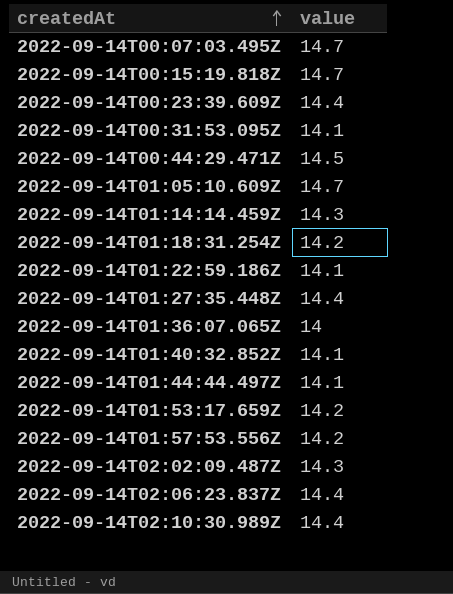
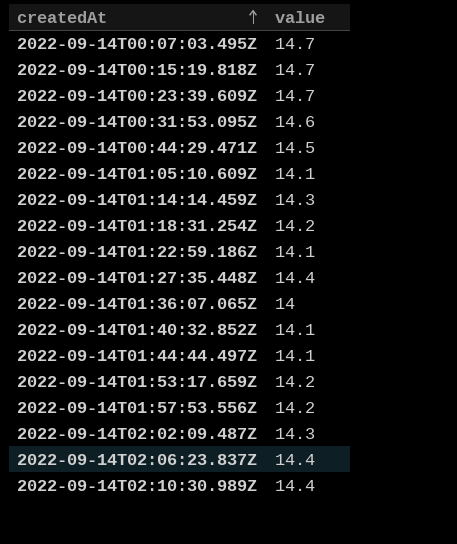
2022-09-14T00:23:39.609Z | value: 14.4 -> 14.7
2022-09-14T00:31:53.095Z | value: 14.1 -> 14.6
2022-09-14T01:05:10.609Z | value: 14.7 -> 14.1

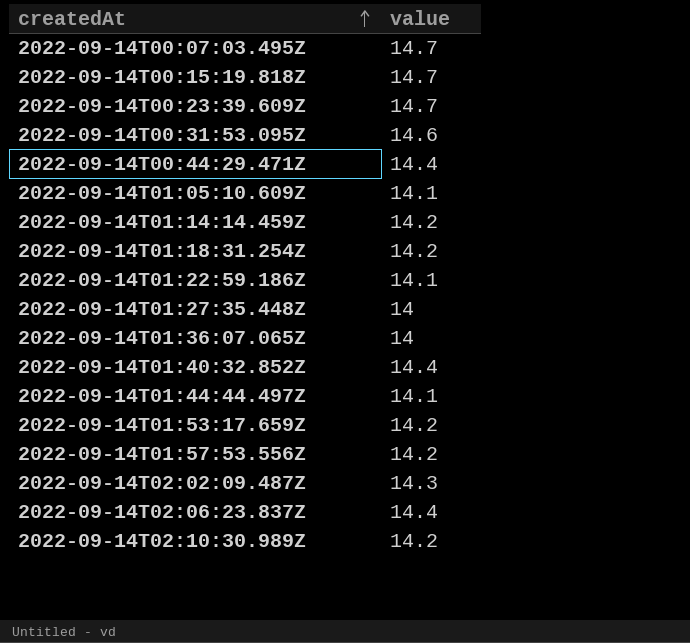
2022-09-14T00:44:29.471Z | value: 14.5 -> 14.4
2022-09-14T01:14:14.459Z | value: 14.3 -> 14.2
2022-09-14T01:27:35.448Z | value: 14.4 -> 14
2022-09-14T01:40:32.852Z | value: 14.1 -> 14.4
2022-09-14T02:10:30.989Z | value: 14.4 -> 14.2

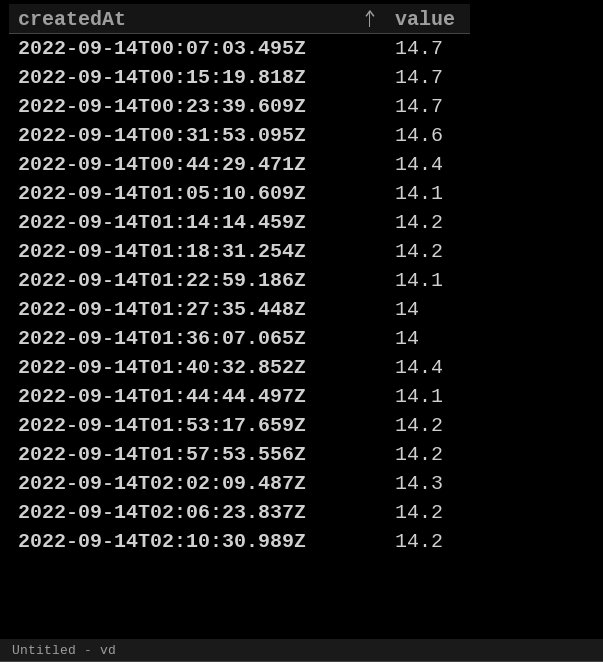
2022-09-14T02:06:23.837Z | value: 14.4 -> 14.2

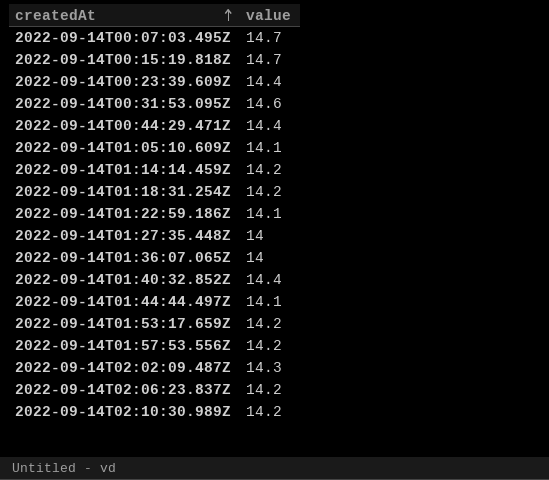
2022-09-14T00:23:39.609Z | value: 14.7 -> 14.4

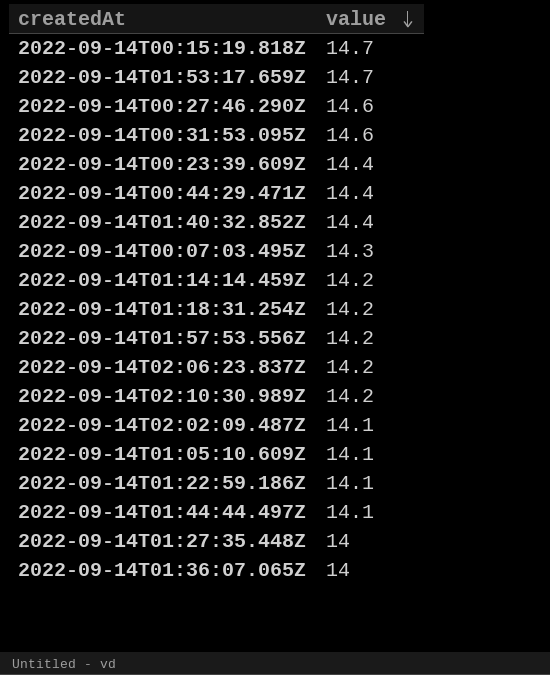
row order: createdAt ascending -> value descending
2022-09-14T01:53:17.659Z | value: 14.2 -> 14.7
row 2022-09-14T00:27:46.290Z: none -> 14.6
2022-09-14T00:07:03.495Z | value: 14.7 -> 14.3
2022-09-14T02:02:09.487Z | value: 14.3 -> 14.1

